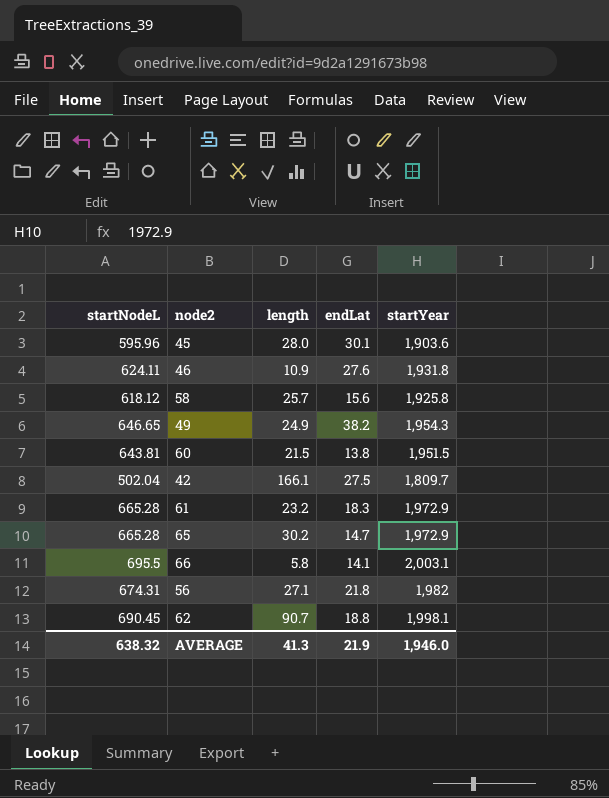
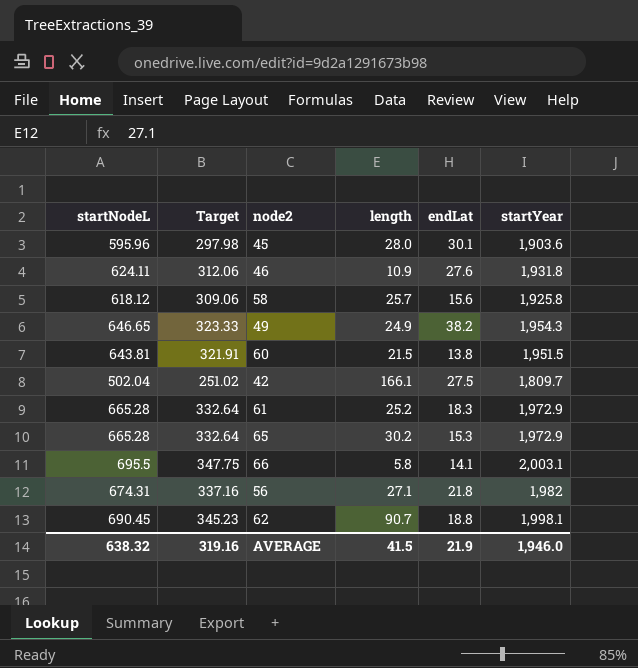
column Target | formula: none -> [startNodeL] * 0.5
61 | length: 23.2 -> 25.2
65 | endLat: 14.7 -> 15.3
AVERAGE | length: 41.3 -> 41.5

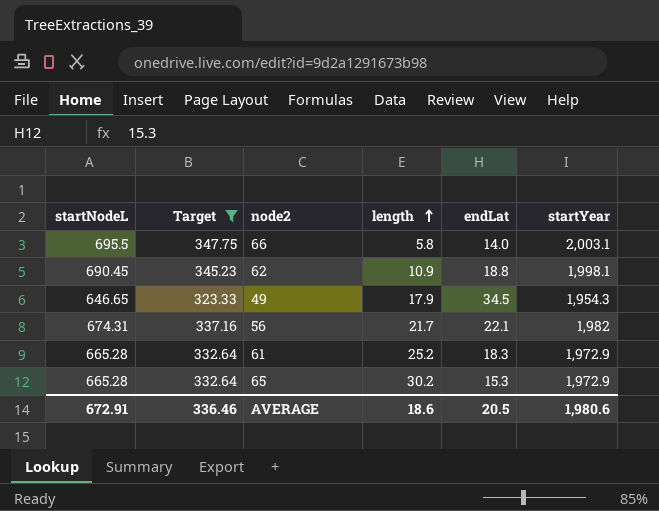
filter: none -> Target >= 323.33
row order: none -> length ascending
66 | endLat: 14.1 -> 14.0
62 | length: 90.7 -> 10.9
49 | length: 24.9 -> 17.9
49 | endLat: 38.2 -> 34.5
56 | length: 27.1 -> 21.7
56 | endLat: 21.8 -> 22.1
AVERAGE | startNodeL: 638.32 -> 672.91
AVERAGE | Target: 319.16 -> 336.46
AVERAGE | length: 41.5 -> 18.6
AVERAGE | endLat: 21.9 -> 20.5
AVERAGE | startYear: 1,946.0 -> 1,980.6

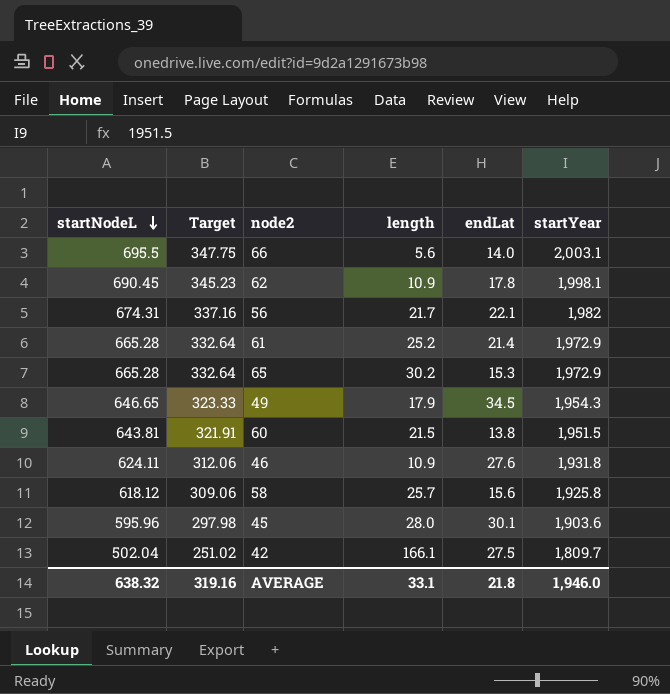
filter: Target >= 323.33 -> none
row order: length ascending -> startNodeL descending
66 | length: 5.8 -> 5.6
62 | endLat: 18.8 -> 17.8
61 | endLat: 18.3 -> 21.4
AVERAGE | startNodeL: 672.91 -> 638.32
AVERAGE | Target: 336.46 -> 319.16
AVERAGE | length: 18.6 -> 33.1
AVERAGE | endLat: 20.5 -> 21.8
AVERAGE | startYear: 1,980.6 -> 1,946.0

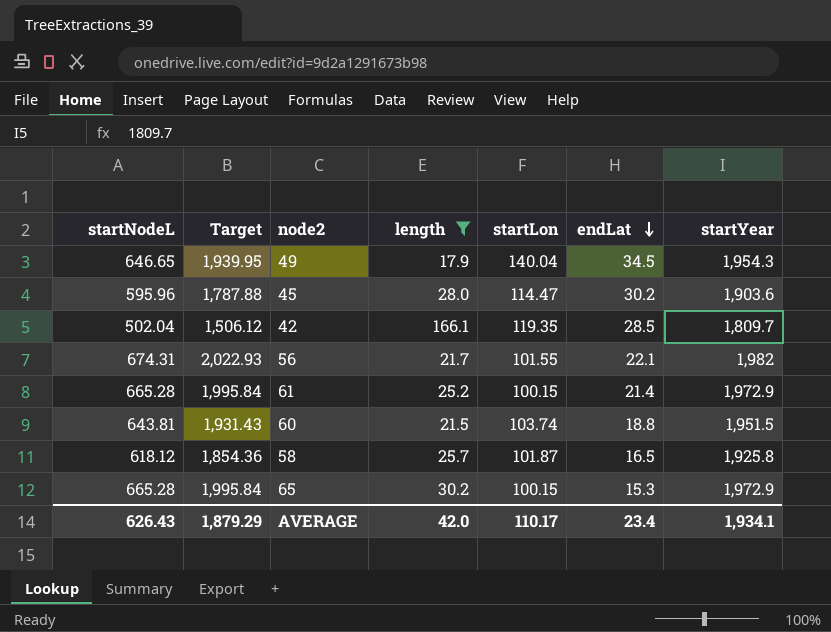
filter: none -> length >= 17.9
row order: startNodeL descending -> endLat descending
column Target | formula: [startNodeL] * 0.5 -> [startNodeL] * 3
column startLon | position: none -> 5
45 | endLat: 30.1 -> 30.2
42 | endLat: 27.5 -> 28.5
60 | endLat: 13.8 -> 18.8
58 | endLat: 15.6 -> 16.5
AVERAGE | startNodeL: 638.32 -> 626.43
AVERAGE | Target: 319.16 -> 1,879.29
AVERAGE | length: 33.1 -> 42.0
AVERAGE | endLat: 21.8 -> 23.4
AVERAGE | startYear: 1,946.0 -> 1,934.1

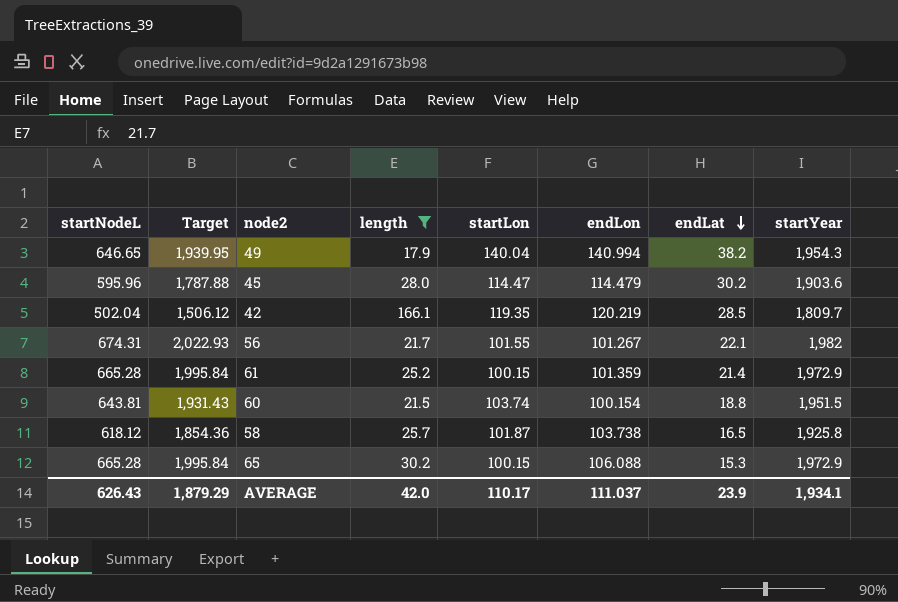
column endLon | position: none -> 6
49 | endLat: 34.5 -> 38.2
AVERAGE | endLat: 23.4 -> 23.9

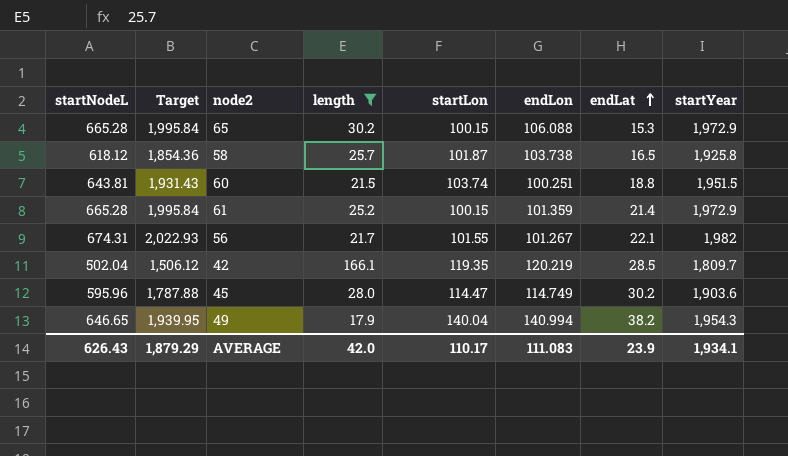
row order: endLat descending -> endLat ascending
60 | endLon: 100.154 -> 100.251
45 | endLon: 114.479 -> 114.749
AVERAGE | endLon: 111.037 -> 111.083

